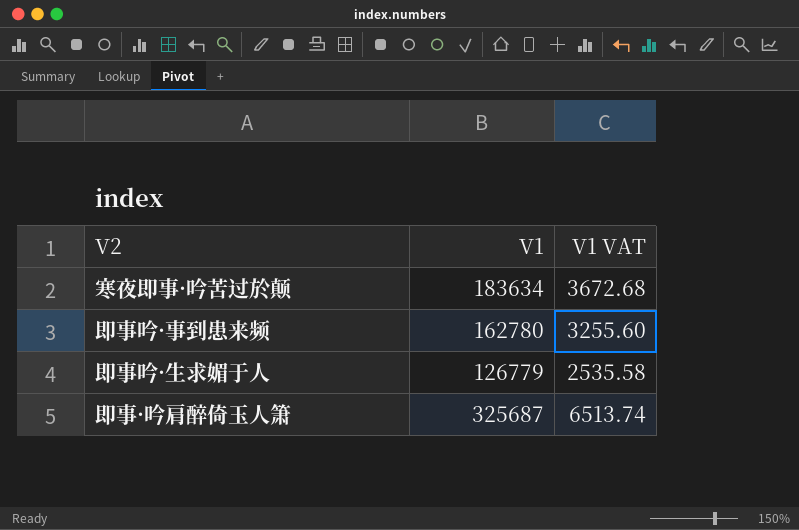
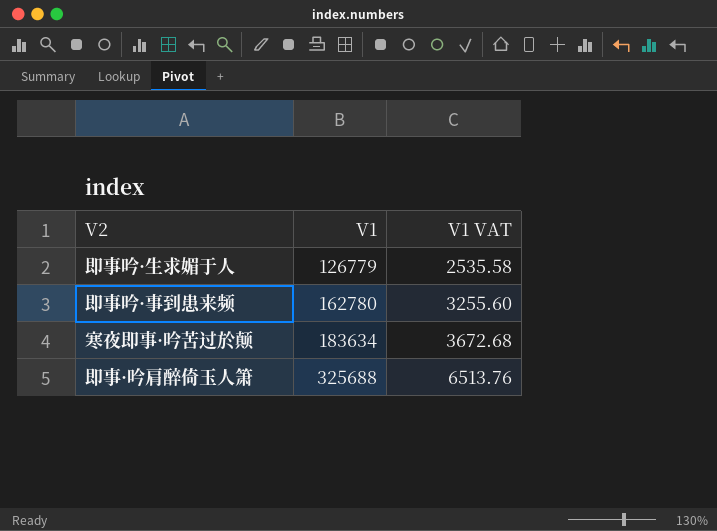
row order: none -> V1 ascending
即事·吟肩醉倚玉人箫 | V1: 325687 -> 325688
即事·吟肩醉倚玉人箫 | V1 VAT: 6513.74 -> 6513.76

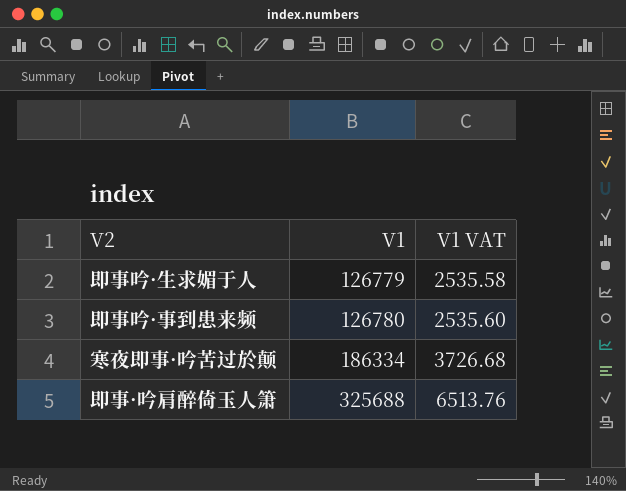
即事吟·事到患来频 | V1: 162780 -> 126780
即事吟·事到患来频 | V1 VAT: 3255.60 -> 2535.60
寒夜即事·吟苦过於颠 | V1: 183634 -> 186334
寒夜即事·吟苦过於颠 | V1 VAT: 3672.68 -> 3726.68

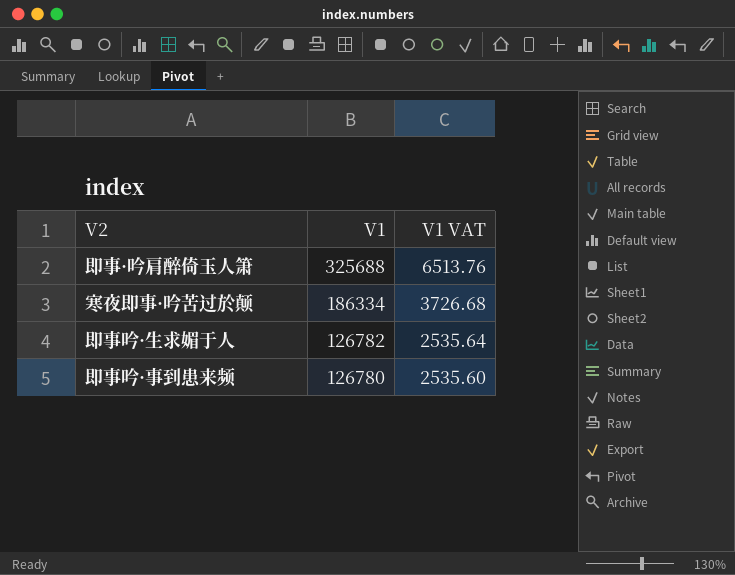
row order: V1 ascending -> V1 descending
即事吟·生求媚于人 | V1: 126779 -> 126782
即事吟·生求媚于人 | V1 VAT: 2535.58 -> 2535.64

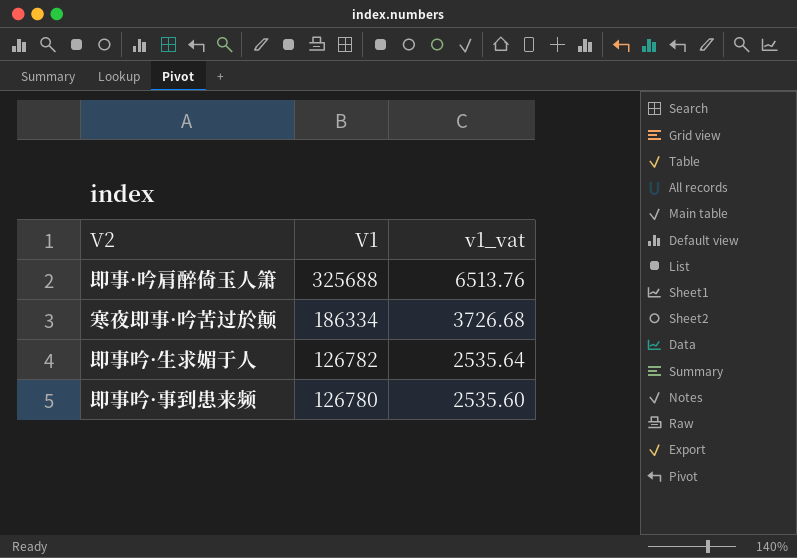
column name: V1 VAT -> v1_vat

